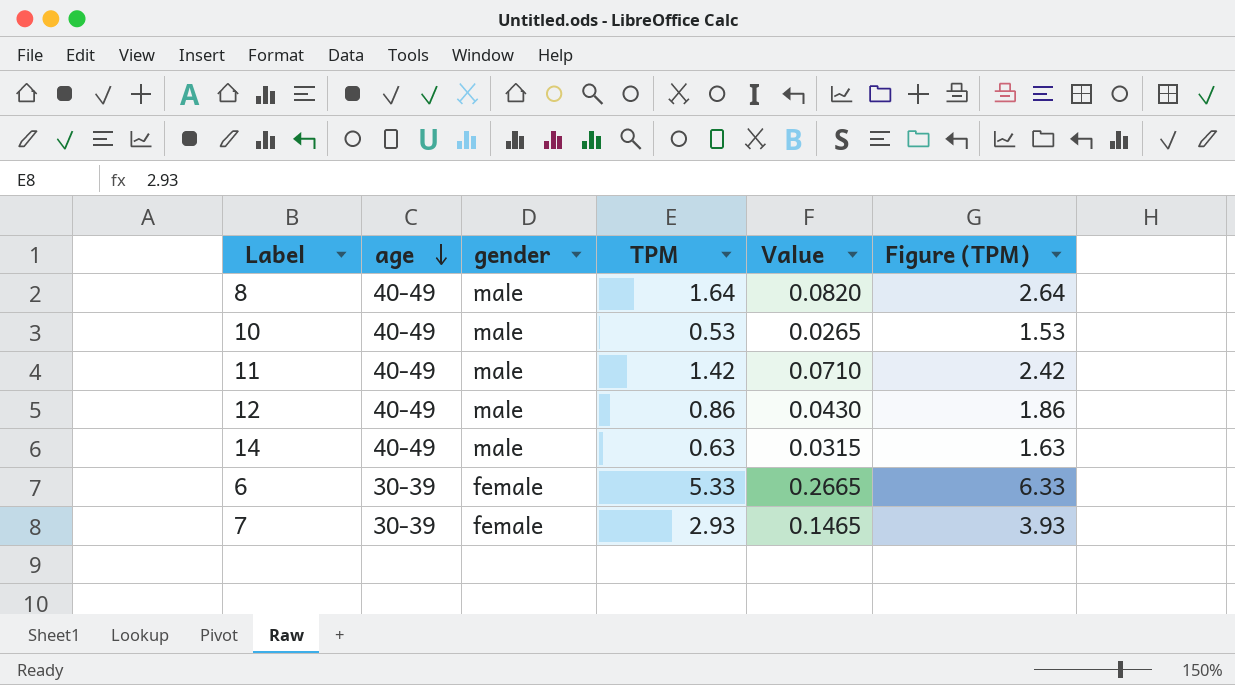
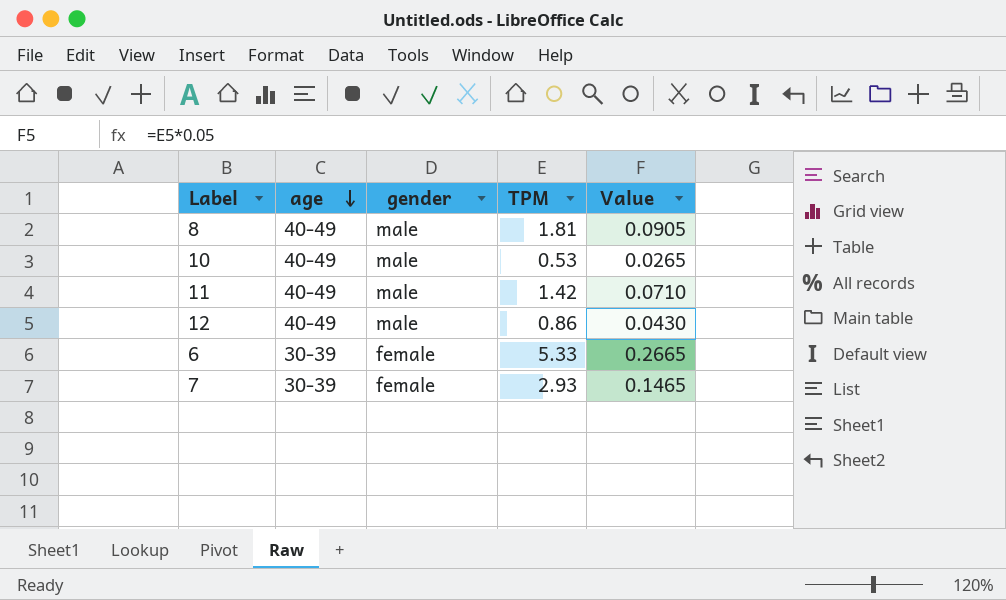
column Figure (TPM) | formula: [TPM] + 1 -> none
row 14: 40-49 | male | 0.63 | 0.0315 | 1.63 -> none
8 | TPM: 1.64 -> 1.81
8 | Value: 0.0820 -> 0.0905

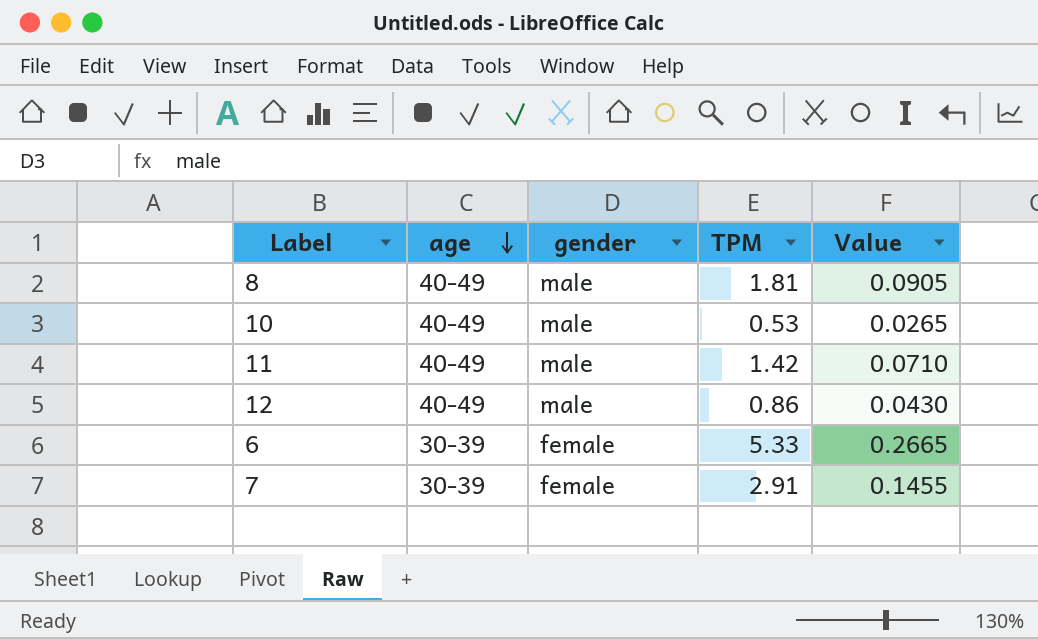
7 | TPM: 2.93 -> 2.91
7 | Value: 0.1465 -> 0.1455

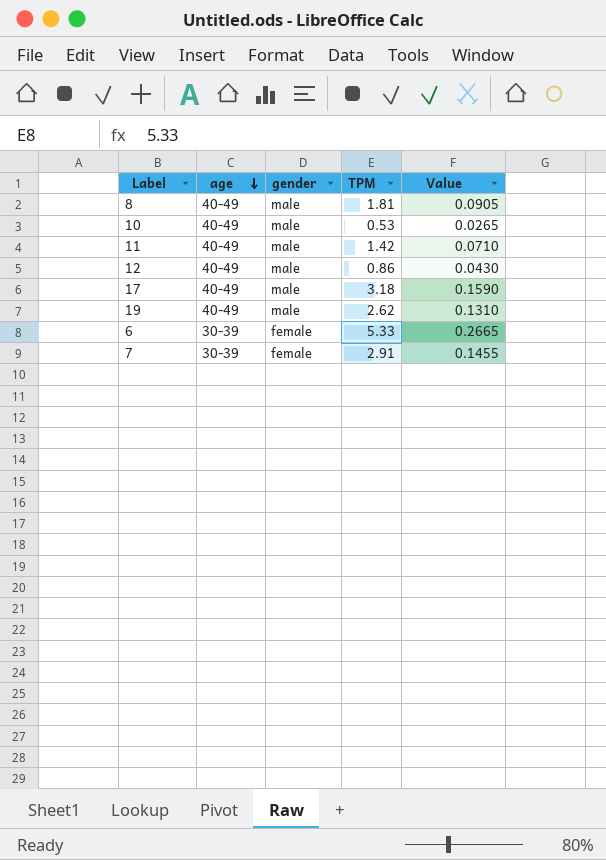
row 17: none -> 40-49 | male | 3.18 | 0.1590
row 19: none -> 40-49 | male | 2.62 | 0.1310

